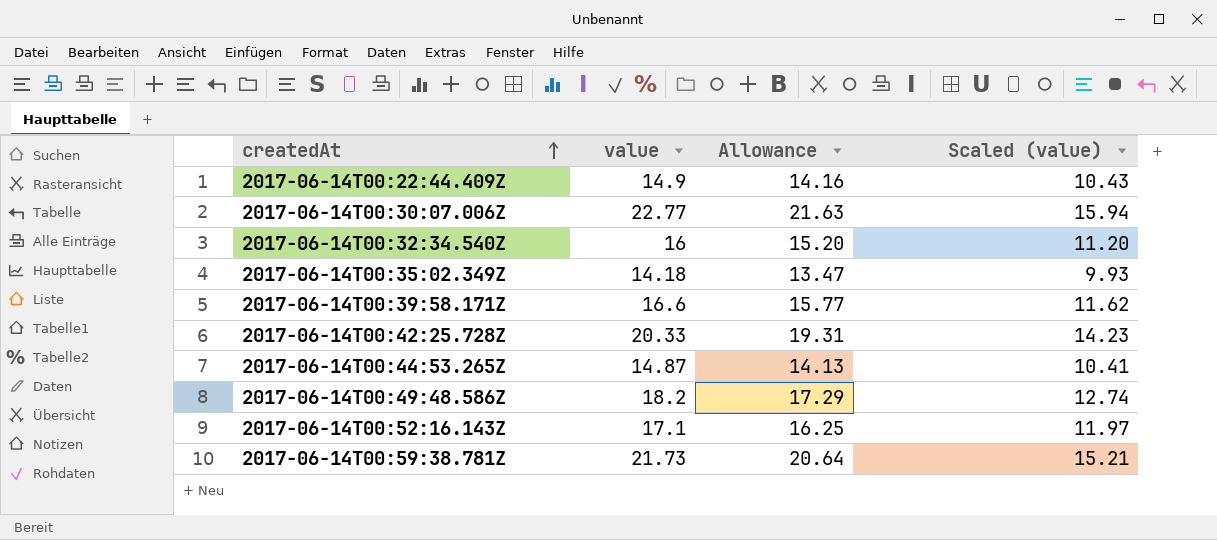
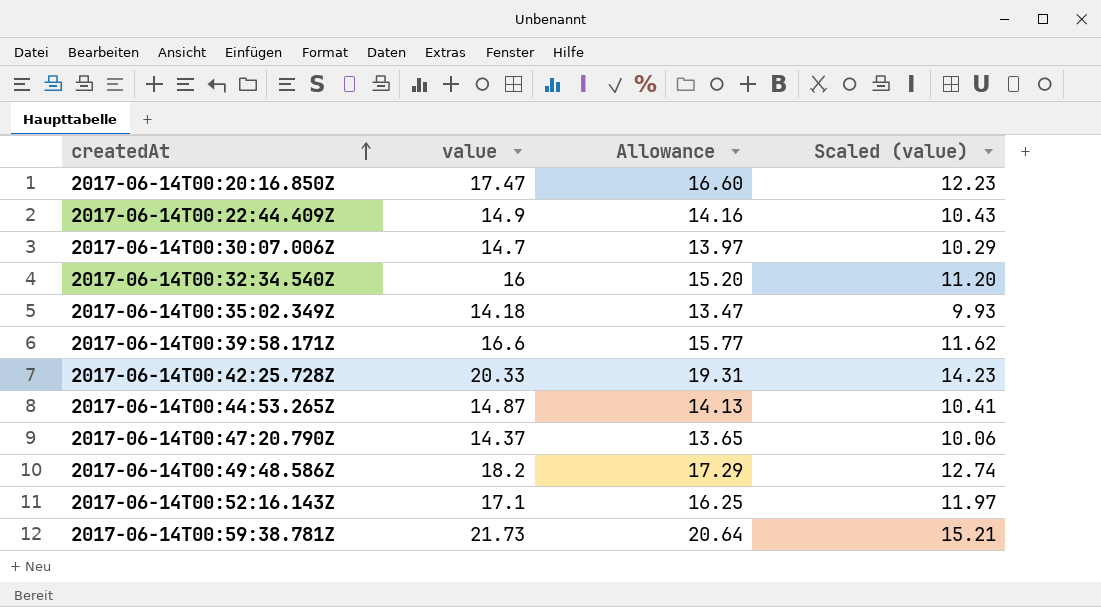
row 2017-06-14T00:20:16.850Z: none -> 17.47 | 16.60 | 12.23
2017-06-14T00:30:07.006Z | value: 22.77 -> 14.7
2017-06-14T00:30:07.006Z | Allowance: 21.63 -> 13.97
2017-06-14T00:30:07.006Z | Scaled (value): 15.94 -> 10.29
row 2017-06-14T00:47:20.790Z: none -> 14.37 | 13.65 | 10.06

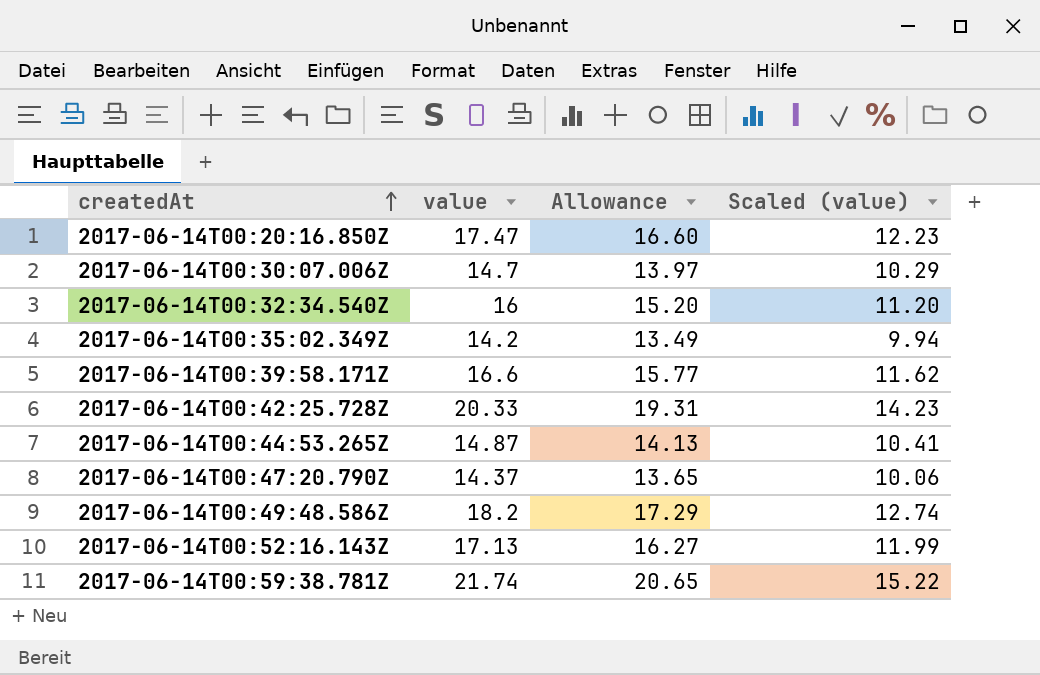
row 2017-06-14T00:22:44.409Z: 14.9 | 14.16 | 10.43 -> none
2017-06-14T00:35:02.349Z | value: 14.18 -> 14.2
2017-06-14T00:35:02.349Z | Allowance: 13.47 -> 13.49
2017-06-14T00:35:02.349Z | Scaled (value): 9.93 -> 9.94
2017-06-14T00:52:16.143Z | value: 17.1 -> 17.13
2017-06-14T00:52:16.143Z | Allowance: 16.25 -> 16.27
2017-06-14T00:52:16.143Z | Scaled (value): 11.97 -> 11.99
2017-06-14T00:59:38.781Z | value: 21.73 -> 21.74
2017-06-14T00:59:38.781Z | Allowance: 20.64 -> 20.65
2017-06-14T00:59:38.781Z | Scaled (value): 15.21 -> 15.22

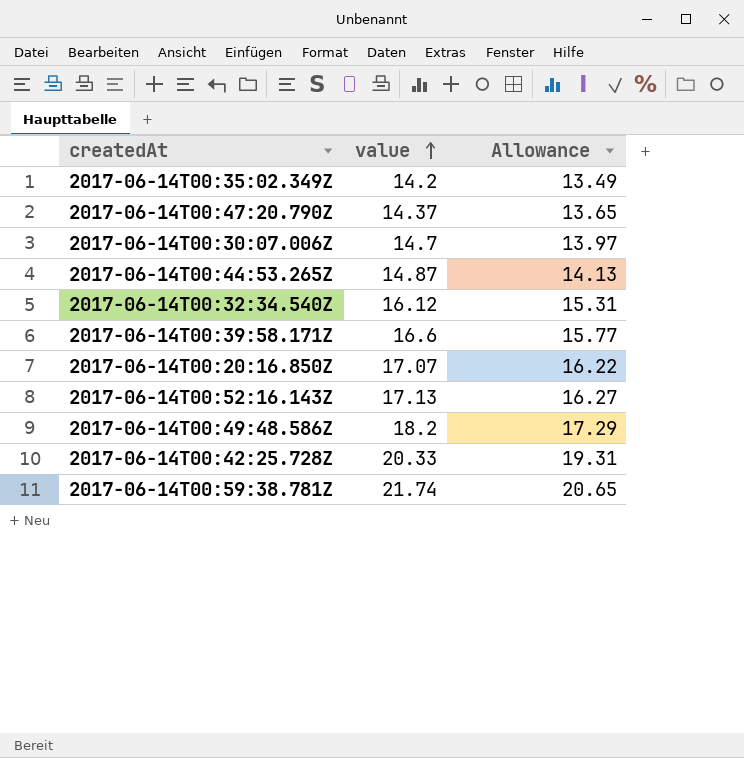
row order: createdAt ascending -> value ascending
column Scaled (value) | formula: [value] * 0.7 -> none
2017-06-14T00:32:34.540Z | value: 16 -> 16.12
2017-06-14T00:32:34.540Z | Allowance: 15.20 -> 15.31
2017-06-14T00:20:16.850Z | value: 17.47 -> 17.07
2017-06-14T00:20:16.850Z | Allowance: 16.60 -> 16.22

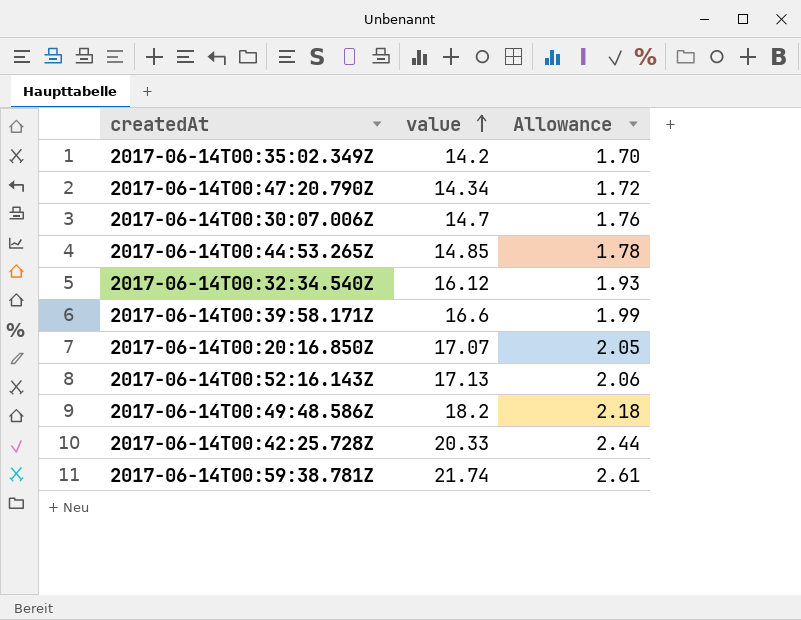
column Allowance | formula: [value] * 0.95 -> [value] * 0.12
2017-06-14T00:47:20.790Z | value: 14.37 -> 14.34
2017-06-14T00:44:53.265Z | value: 14.87 -> 14.85

